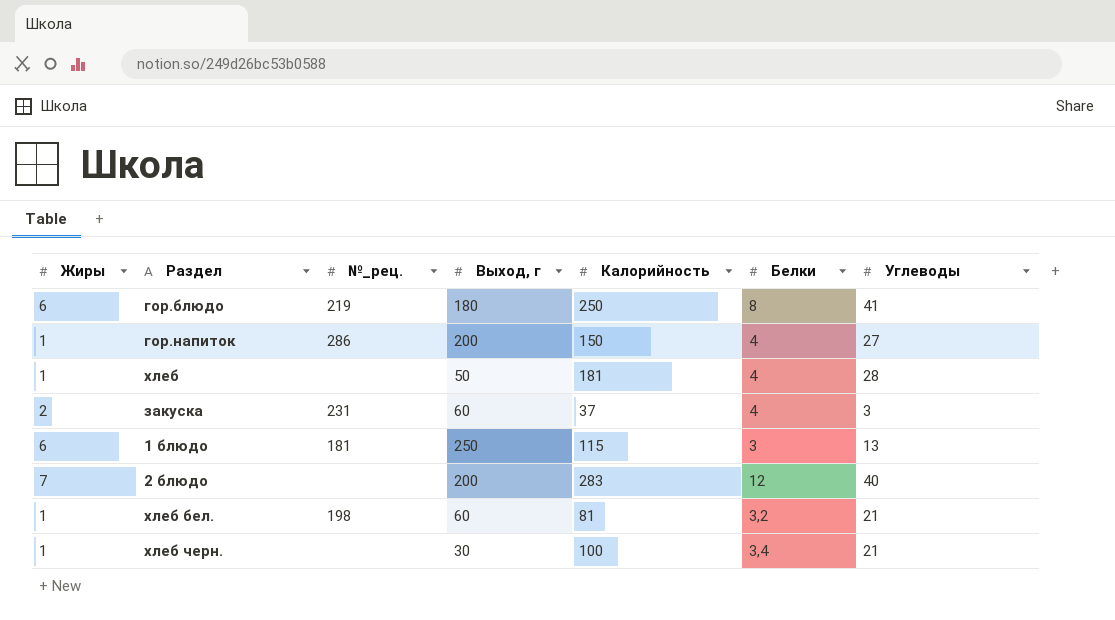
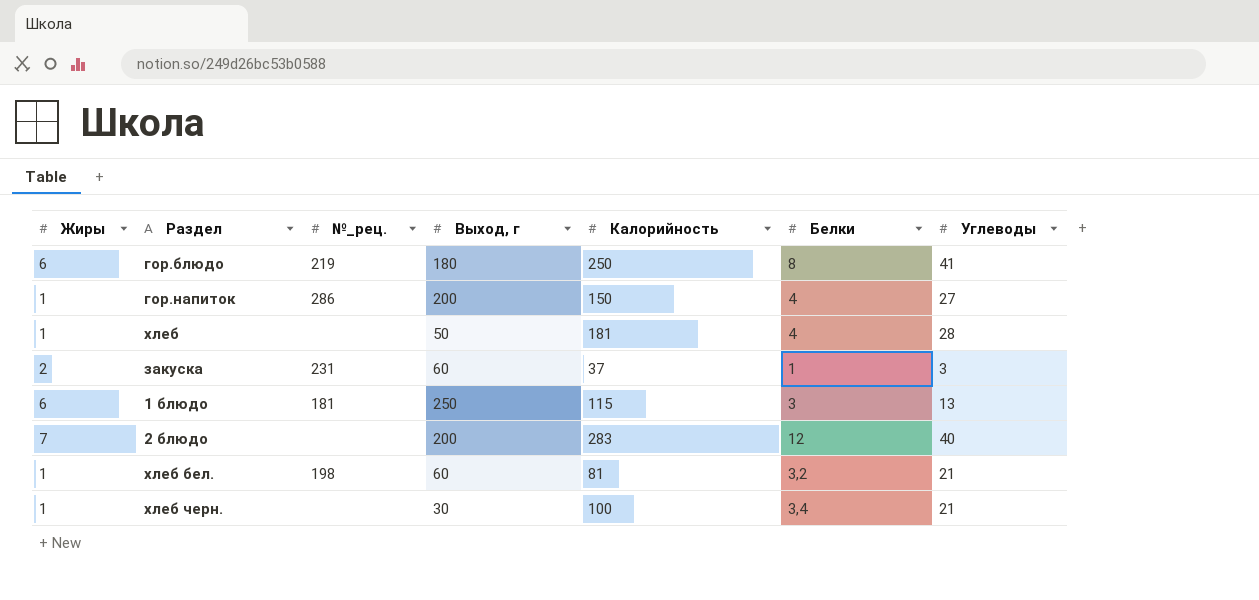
закуска | Белки: 4 -> 1

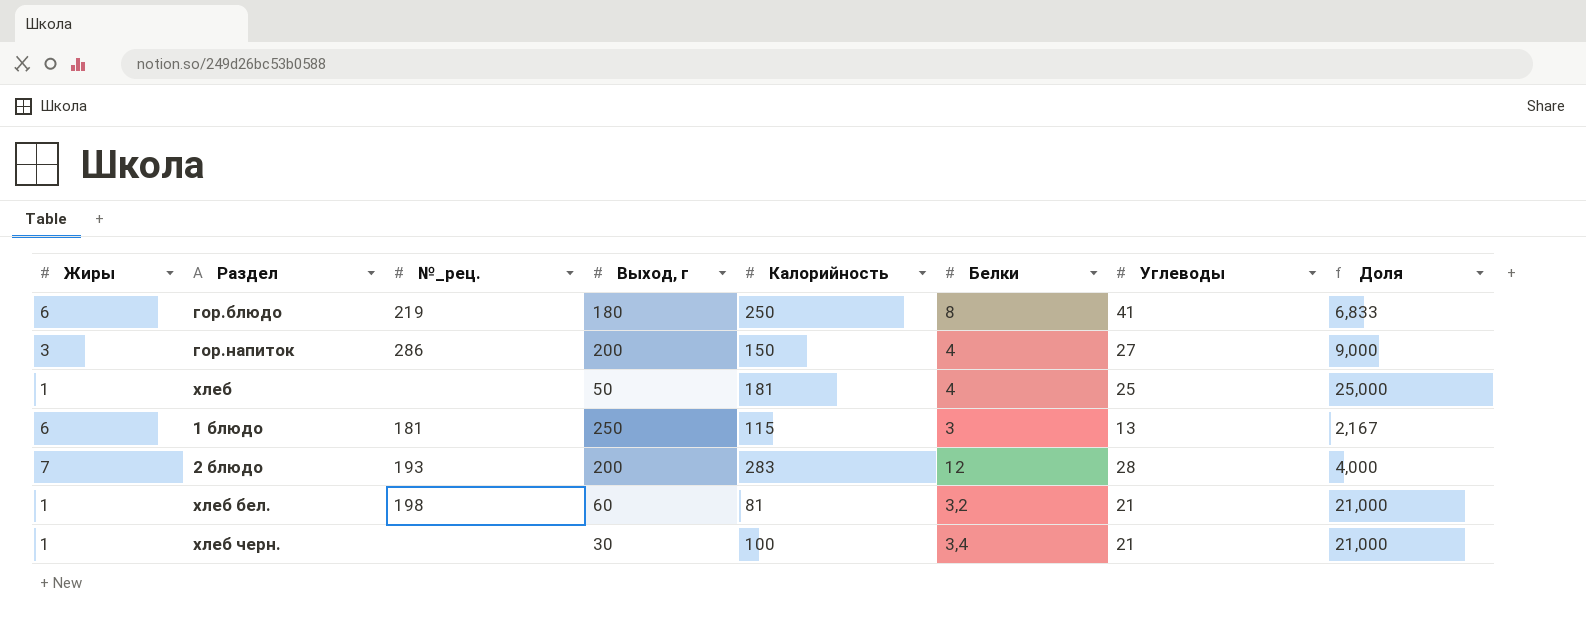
column Доля | formula: none -> [Углеводы] / [Жиры]
row закуска: 2 | 231 | 60 | 37 | 1 | 3 -> none
гор.напиток | Жиры: 1 -> 3
хлеб | Углеводы: 28 -> 25
2 блюдо | №_рец.: none -> 193
2 блюдо | Углеводы: 40 -> 28

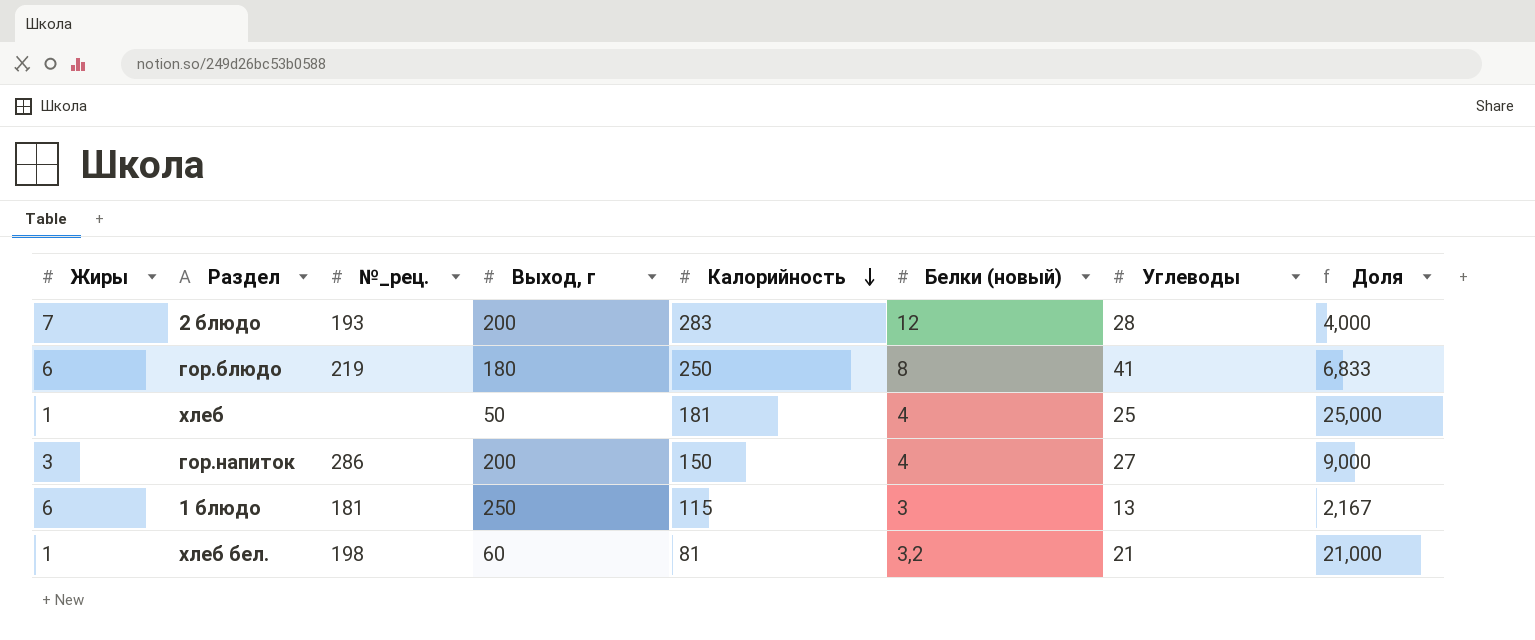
row order: none -> Калорийность descending
column name: Белки -> Белки (новый)
row хлеб черн.: 1 | none | 30 | 100 | 3,4 | 21 | 21,000 -> none

